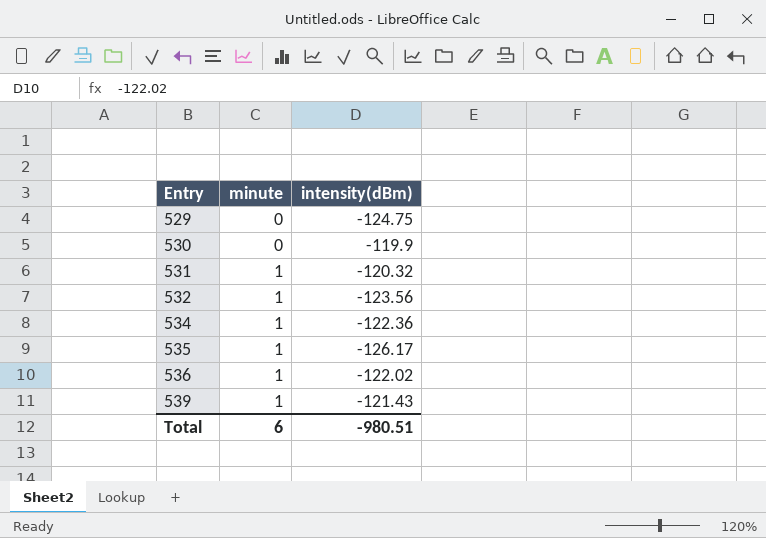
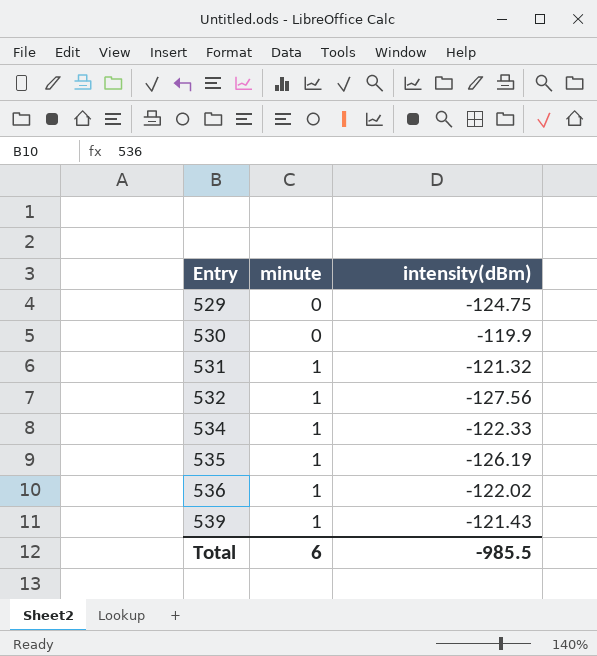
531 | intensity(dBm): -120.32 -> -121.32
532 | intensity(dBm): -123.56 -> -127.56
534 | intensity(dBm): -122.36 -> -122.33
535 | intensity(dBm): -126.17 -> -126.19
Total | intensity(dBm): -980.51 -> -985.5

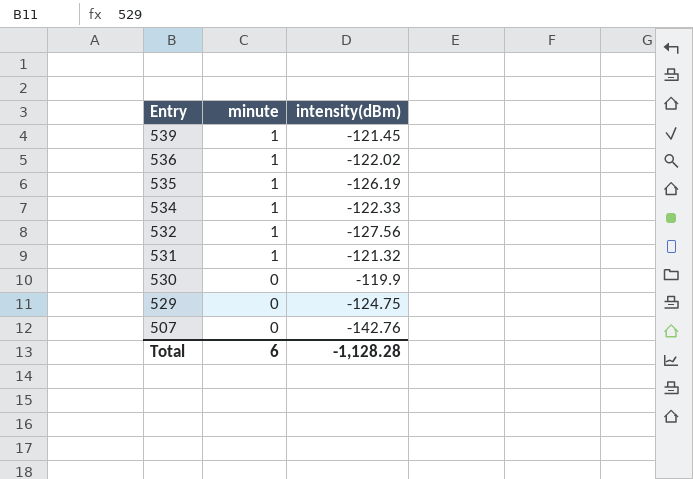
row order: Entry ascending -> Entry descending
539 | intensity(dBm): -121.43 -> -121.45
row 507: none -> 0 | -142.76
Total | intensity(dBm): -985.5 -> -1,128.28

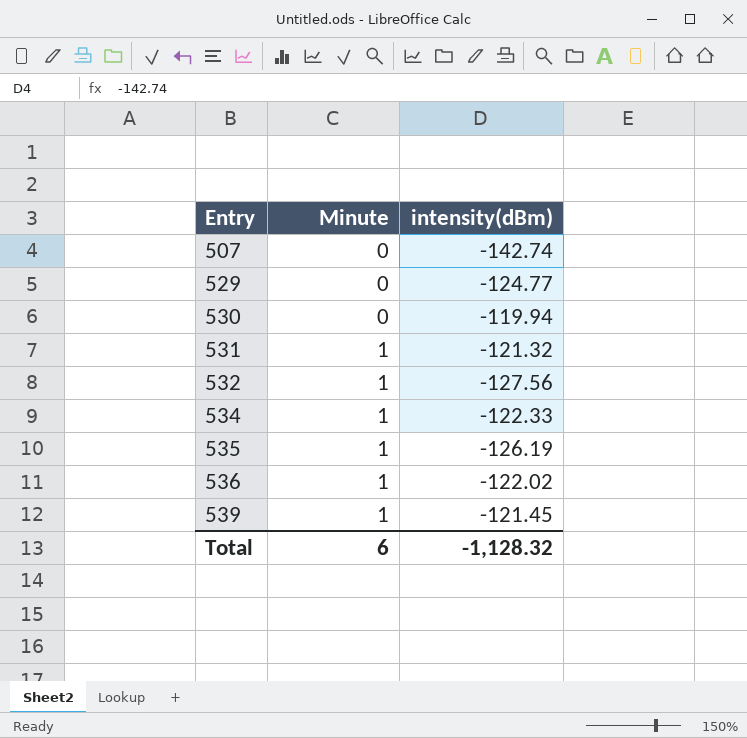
row order: Entry descending -> Entry ascending
column name: minute -> Minute
507 | intensity(dBm): -142.76 -> -142.74
529 | intensity(dBm): -124.75 -> -124.77
530 | intensity(dBm): -119.9 -> -119.94
Total | intensity(dBm): -1,128.28 -> -1,128.32

